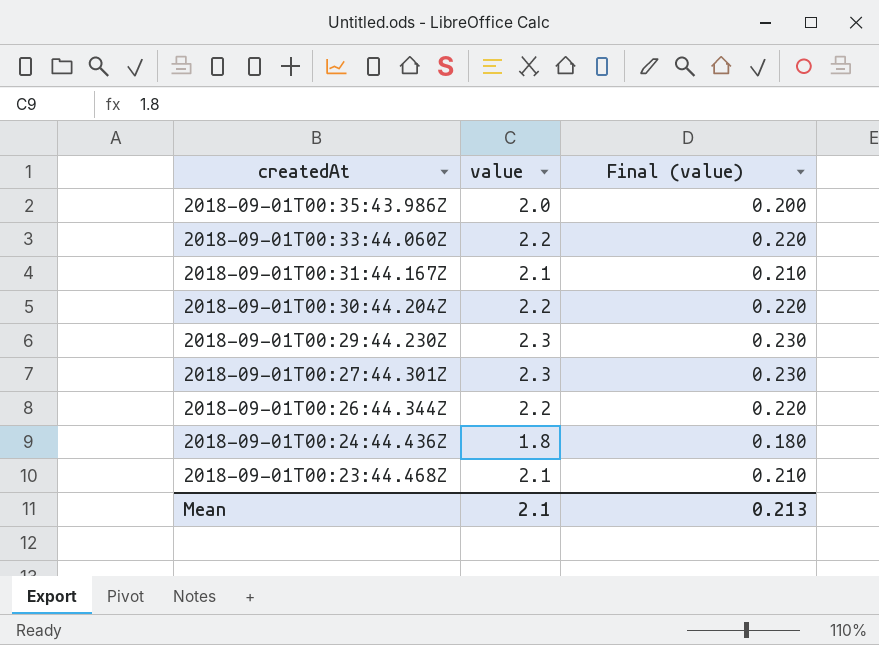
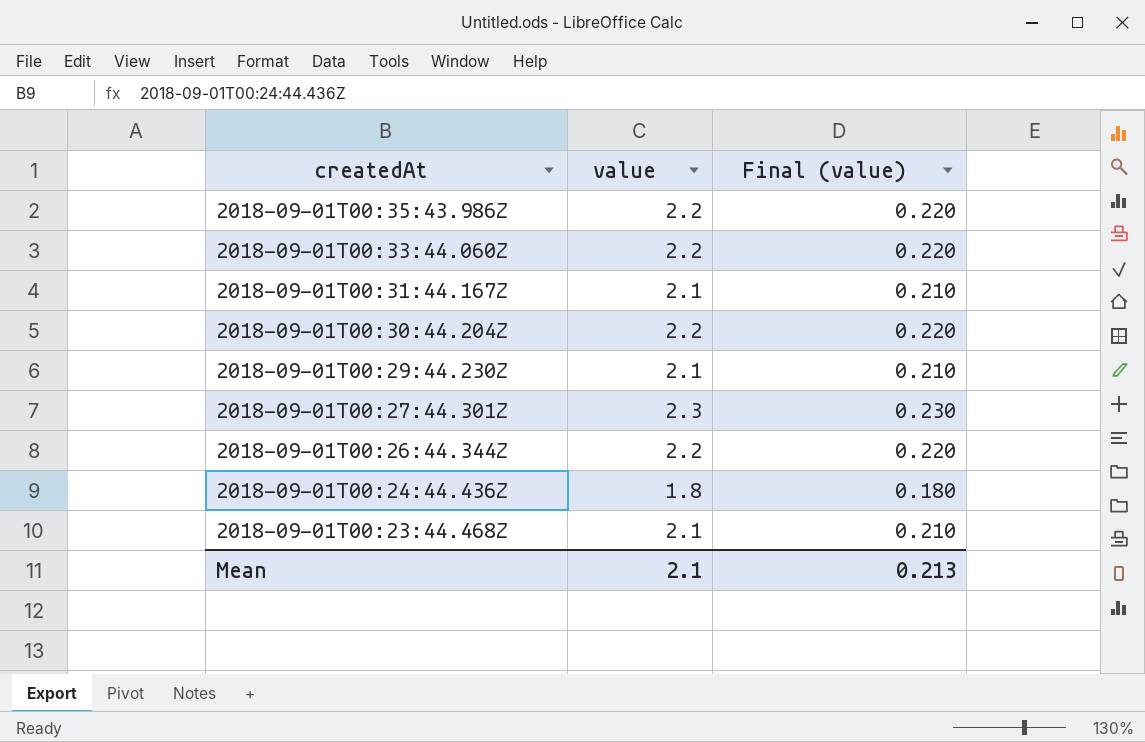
2018-09-01T00:35:43.986Z | value: 2.0 -> 2.2
2018-09-01T00:35:43.986Z | Final (value): 0.200 -> 0.220
2018-09-01T00:29:44.230Z | value: 2.3 -> 2.1
2018-09-01T00:29:44.230Z | Final (value): 0.230 -> 0.210

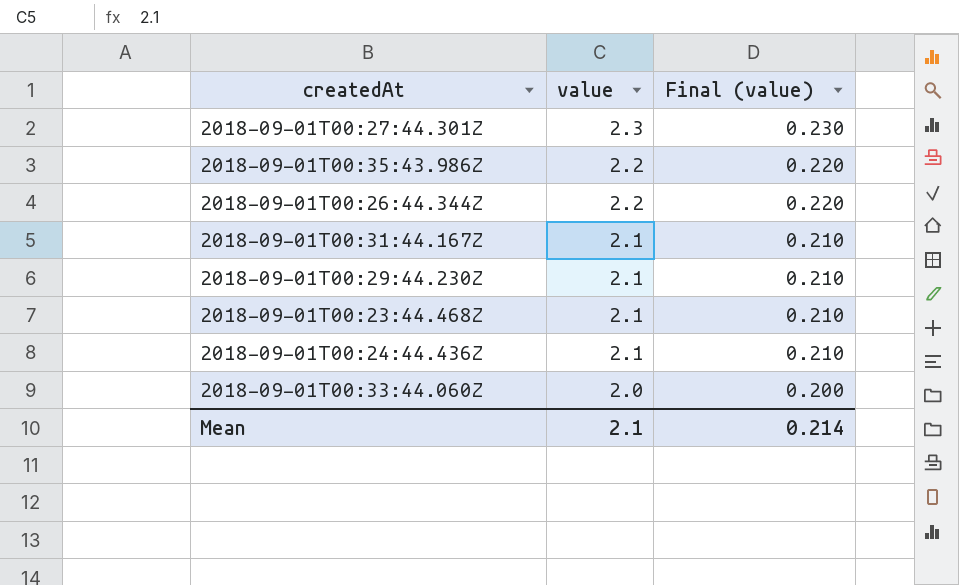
row order: createdAt descending -> value descending
row 2018-09-01T00:30:44.204Z: 2.2 | 0.220 -> none
2018-09-01T00:24:44.436Z | value: 1.8 -> 2.1
2018-09-01T00:24:44.436Z | Final (value): 0.180 -> 0.210
2018-09-01T00:33:44.060Z | value: 2.2 -> 2.0
2018-09-01T00:33:44.060Z | Final (value): 0.220 -> 0.200
Mean | Final (value): 0.213 -> 0.214

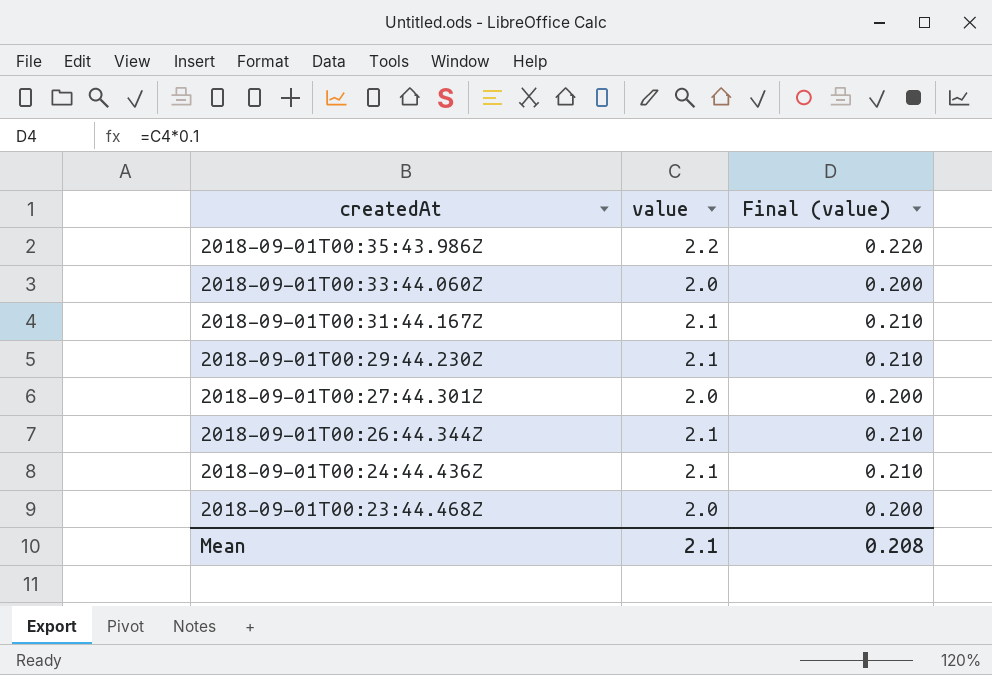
row order: value descending -> createdAt descending
2018-09-01T00:27:44.301Z | value: 2.3 -> 2.0
2018-09-01T00:27:44.301Z | Final (value): 0.230 -> 0.200
2018-09-01T00:26:44.344Z | value: 2.2 -> 2.1
2018-09-01T00:26:44.344Z | Final (value): 0.220 -> 0.210
2018-09-01T00:23:44.468Z | value: 2.1 -> 2.0
2018-09-01T00:23:44.468Z | Final (value): 0.210 -> 0.200
Mean | Final (value): 0.214 -> 0.208

